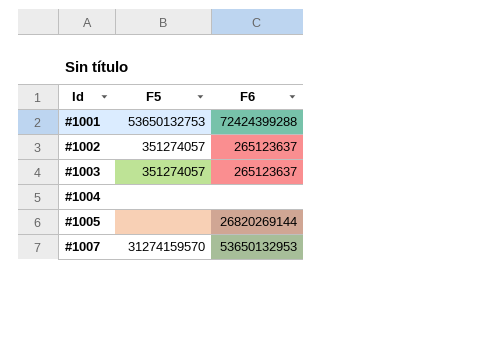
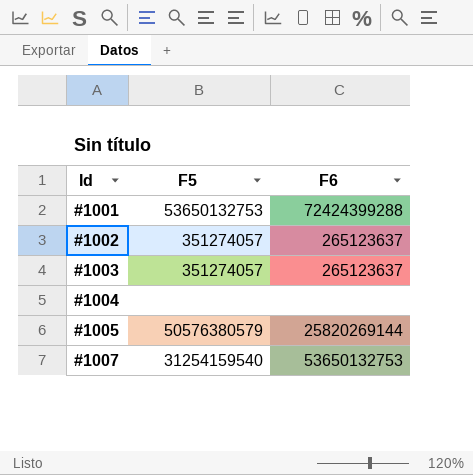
#1005 | F5: none -> 50576380579
#1005 | F6: 26820269144 -> 25820269144
#1007 | F5: 31274159570 -> 31254159540
#1007 | F6: 53650132953 -> 53650132753

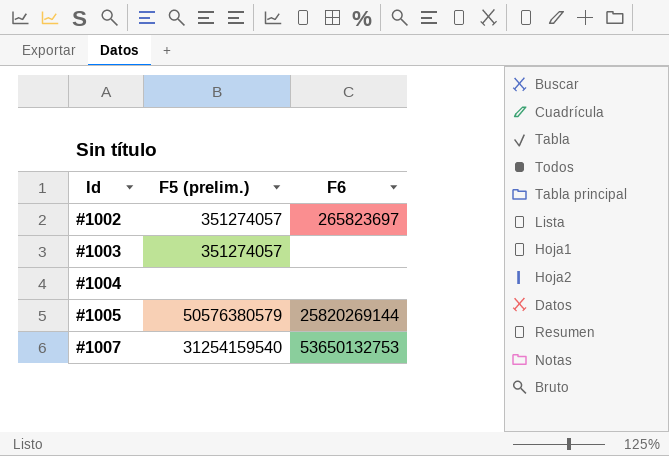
column name: F5 -> F5 (prelim.)
row #1001: 53650132753 | 72424399288 -> none
#1002 | F6: 265123637 -> 265823697
#1003 | F6: 265123637 -> none

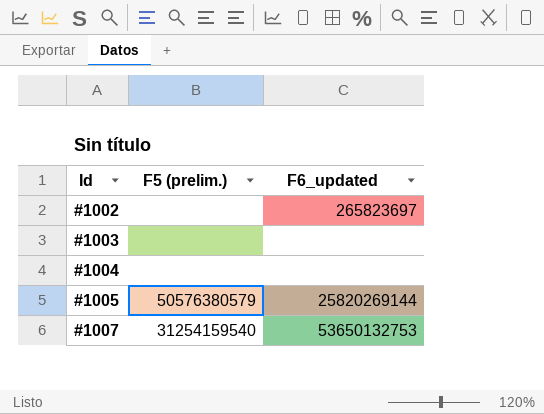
column name: F6 -> F6_updated
#1002 | F5 (prelim.): 351274057 -> none
#1003 | F5 (prelim.): 351274057 -> none

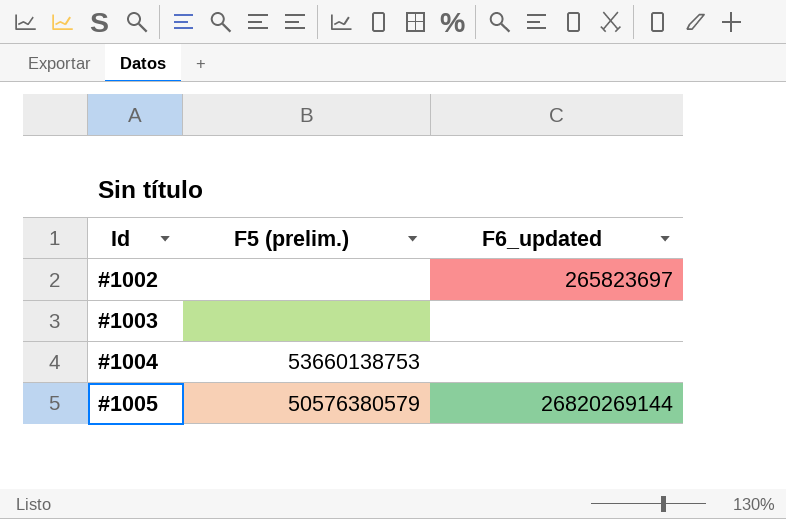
row #1007: 31254159540 | 53650132753 -> none
#1004 | F5 (prelim.): none -> 53660138753
#1005 | F6_updated: 25820269144 -> 26820269144

